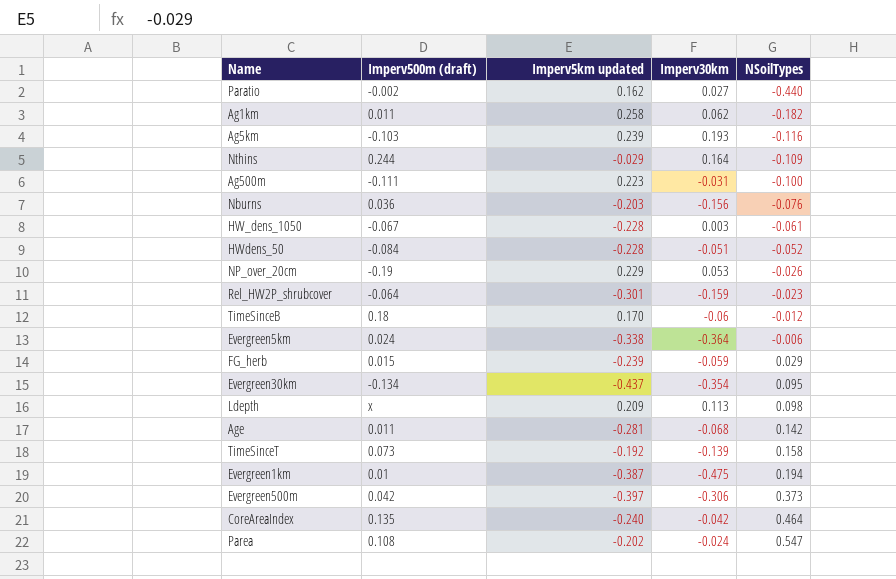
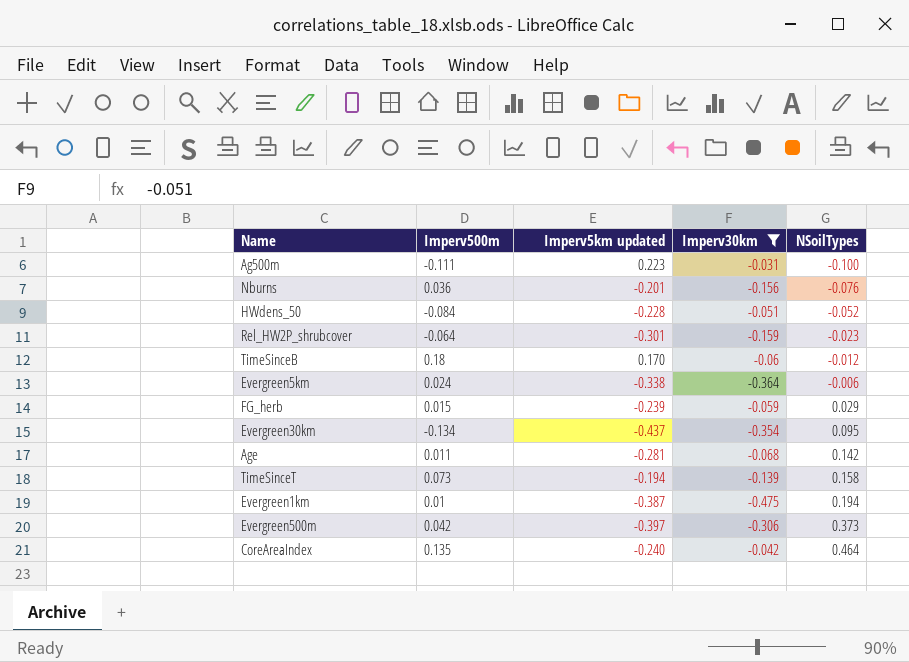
filter: none -> Imperv30km <= -0.031
column name: Imperv500m (draft) -> Imperv500m
Nburns | Imperv5km updated: -0.203 -> -0.201
TimeSinceT | Imperv5km updated: -0.192 -> -0.194

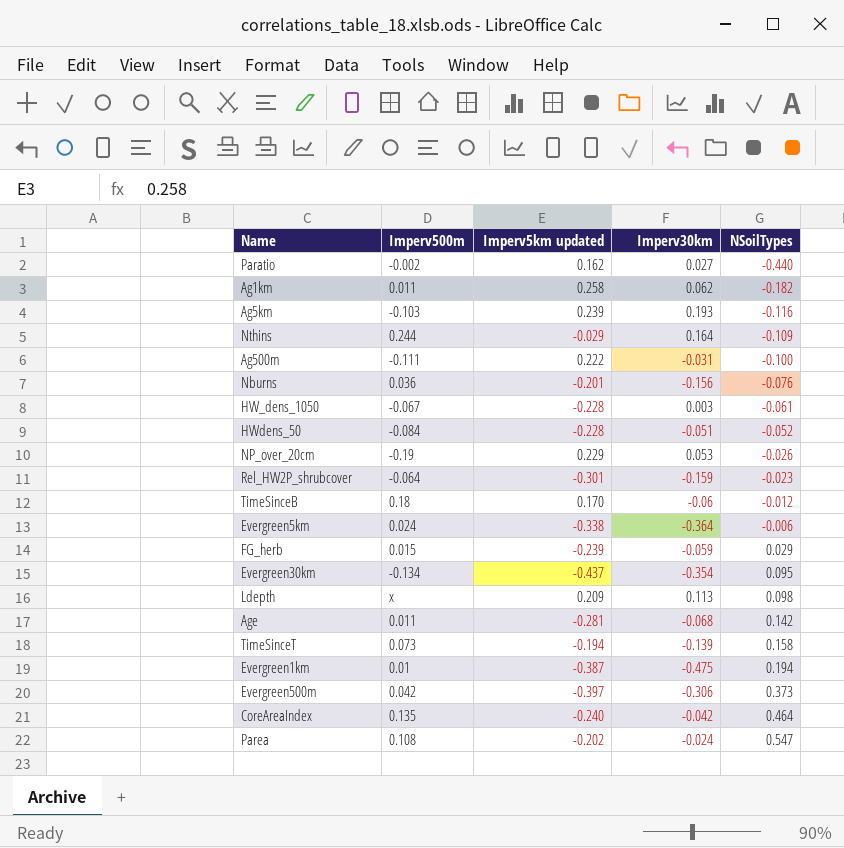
filter: Imperv30km <= -0.031 -> none
Ag500m | Imperv5km updated: 0.223 -> 0.222

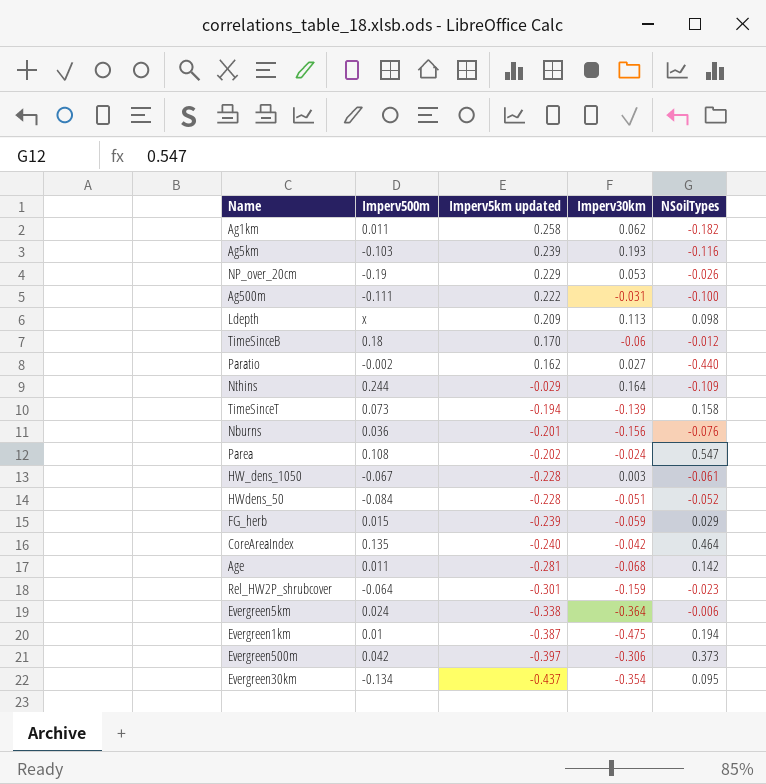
row order: NSoilTypes ascending -> Imperv5km updated descending

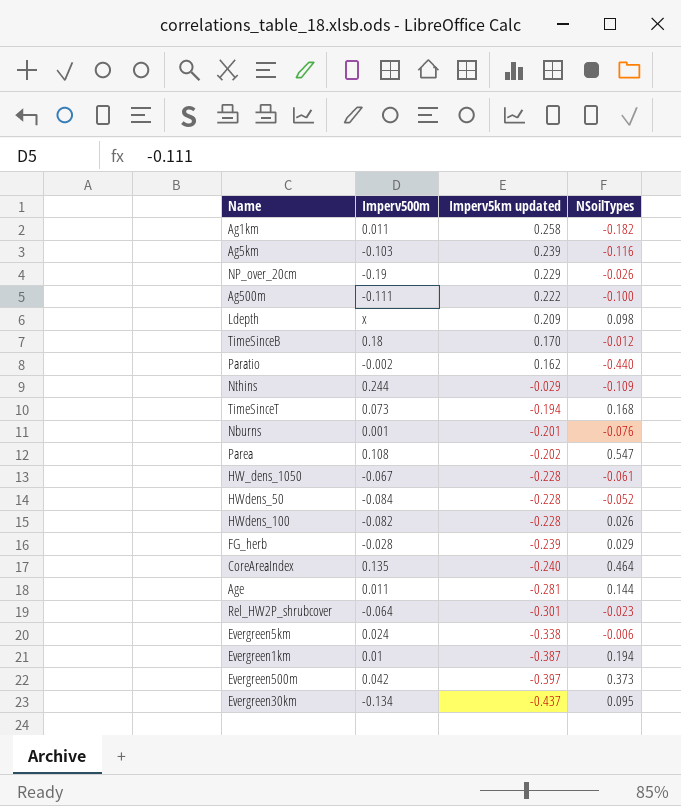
column Imperv30km | position: 4 -> none
TimeSinceT | NSoilTypes: 0.158 -> 0.168
Nburns | Imperv500m: 0.036 -> 0.001
row HWdens_100: none -> -0.082 | -0.228 | 0.026
FG_herb | Imperv500m: 0.015 -> -0.028
Age | NSoilTypes: 0.142 -> 0.144

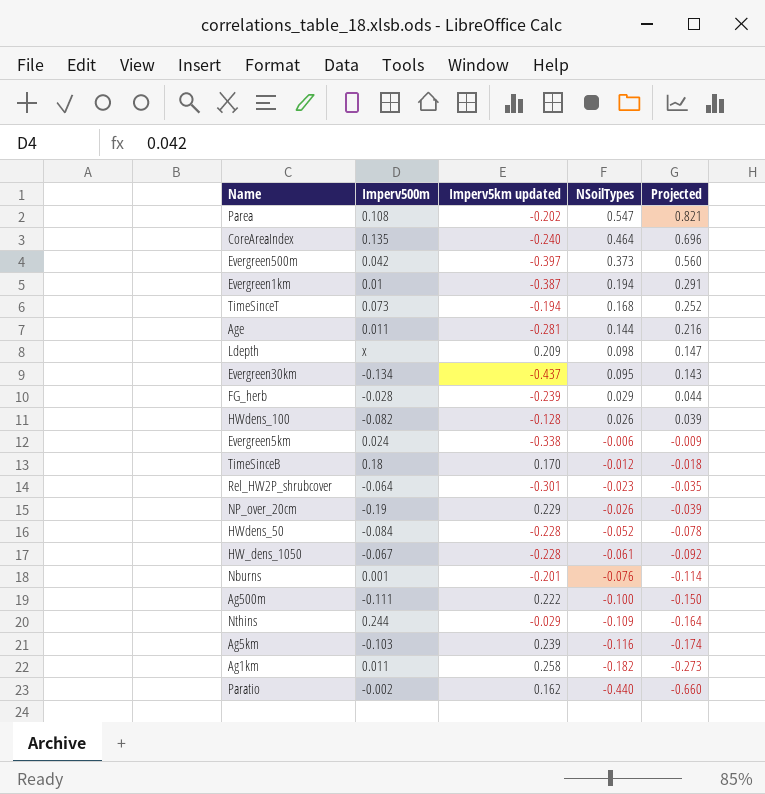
row order: Imperv5km updated descending -> NSoilTypes descending
column Projected | formula: none -> [NSoilTypes] * 1.5
HWdens_100 | Imperv5km updated: -0.228 -> -0.128

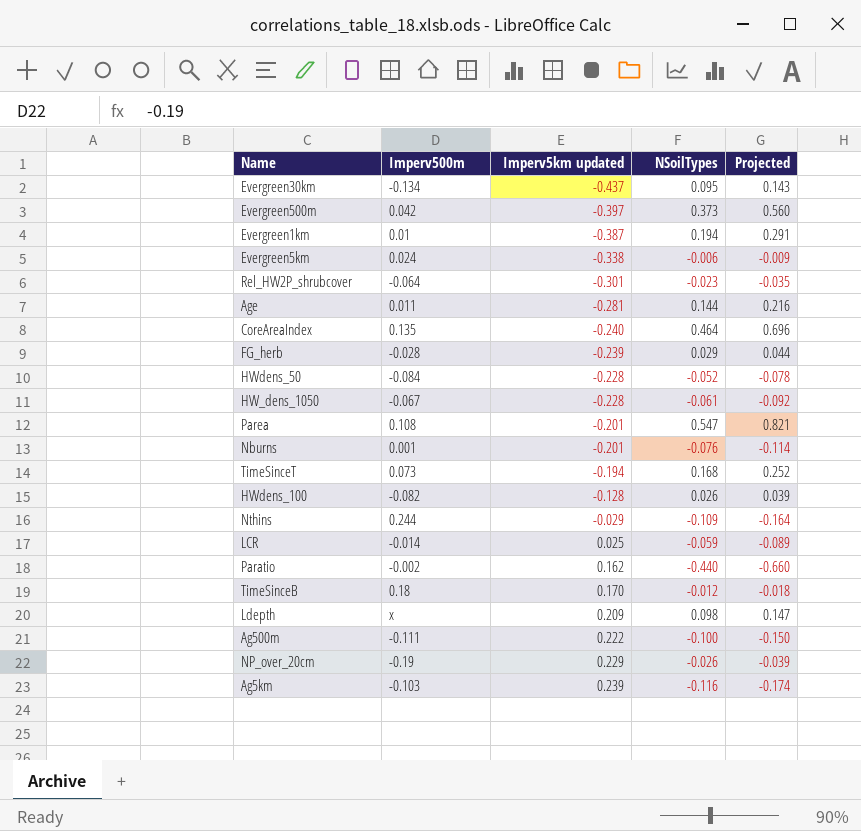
row order: NSoilTypes descending -> Imperv5km updated ascending
row Ag1km: 0.011 | 0.258 | -0.182 | -0.273 -> none
Parea | Imperv5km updated: -0.202 -> -0.201
row LCR: none -> -0.014 | 0.025 | -0.059 | -0.089

